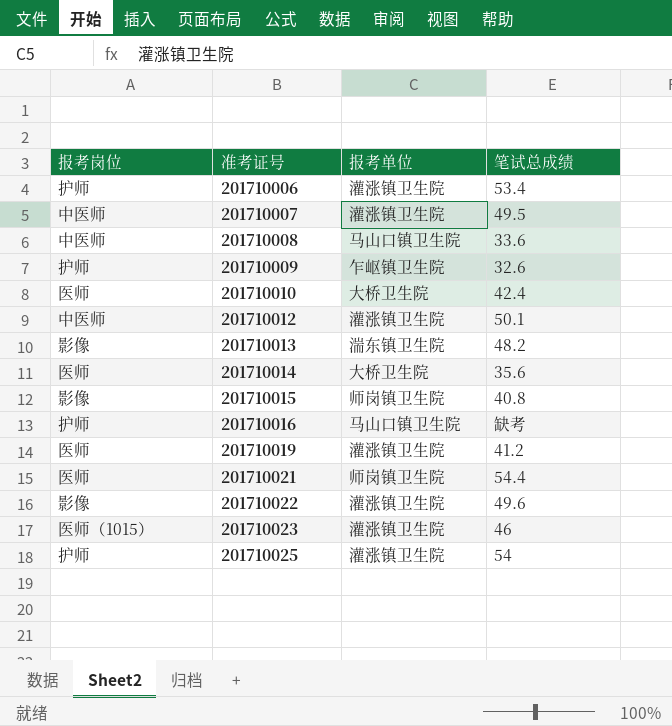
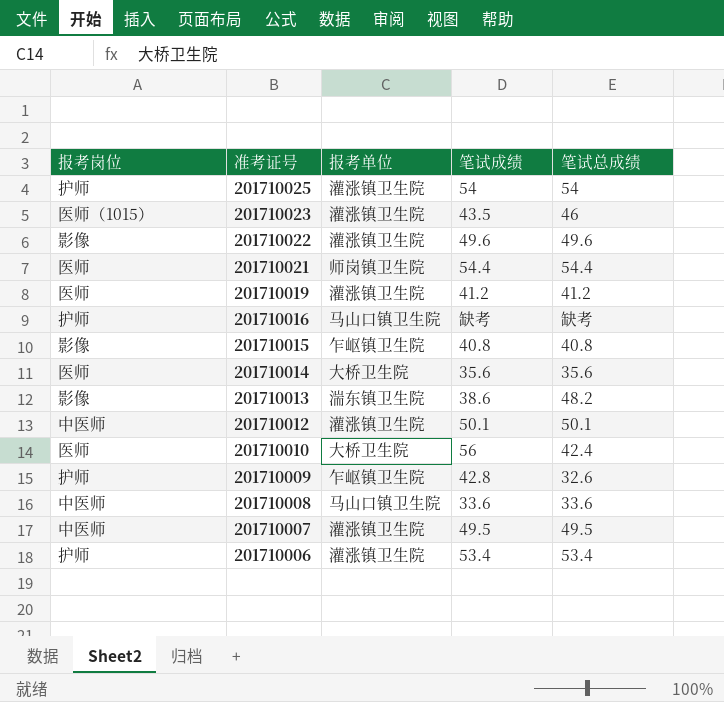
row order: 准考证号 ascending -> 准考证号 descending
column 笔试成绩 | position: none -> 4
201710015 | 报考单位: 师岗镇卫生院 -> 乍岖镇卫生院

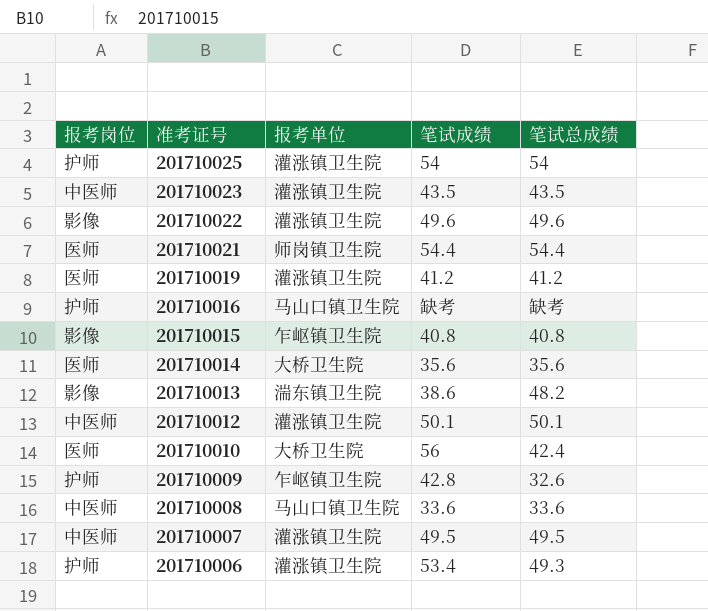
201710023 | 报考岗位: 医师（1015） -> 中医师
201710023 | 笔试总成绩: 46 -> 43.5
201710006 | 笔试总成绩: 53.4 -> 49.3

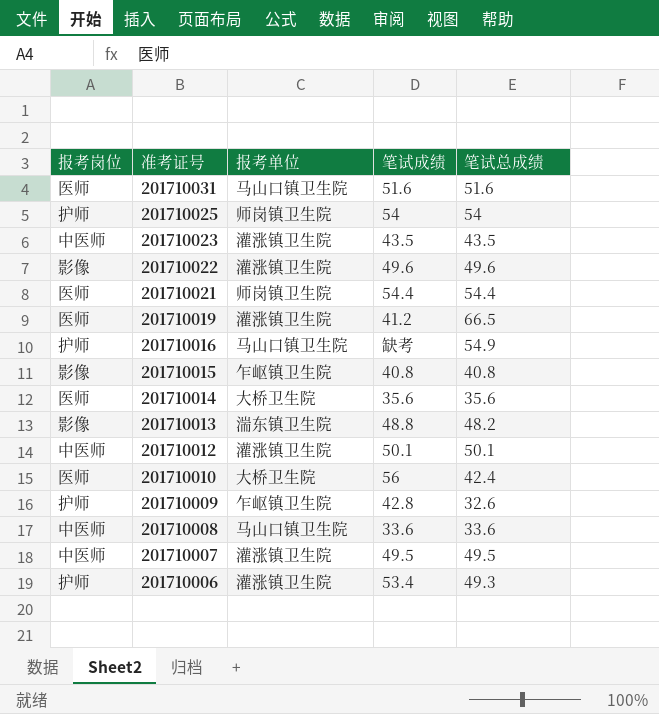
row 201710031: none -> 医师 | 马山口镇卫生院 | 51.6 | 51.6
201710025 | 报考单位: 灌涨镇卫生院 -> 师岗镇卫生院
201710019 | 笔试总成绩: 41.2 -> 66.5
201710016 | 笔试总成绩: 缺考 -> 54.9
201710013 | 笔试成绩: 38.6 -> 48.8

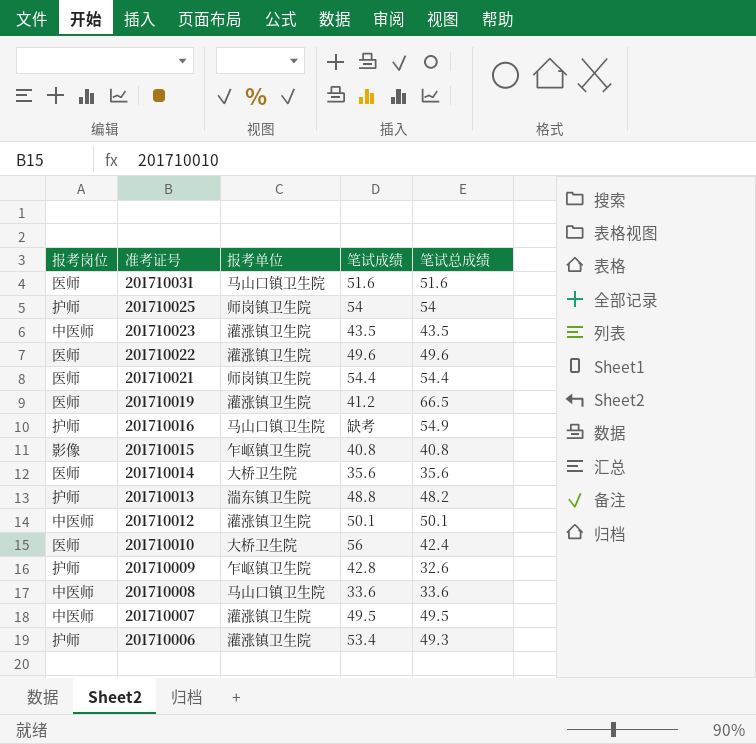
201710022 | 报考岗位: 影像 -> 医师
201710013 | 报考岗位: 影像 -> 护师

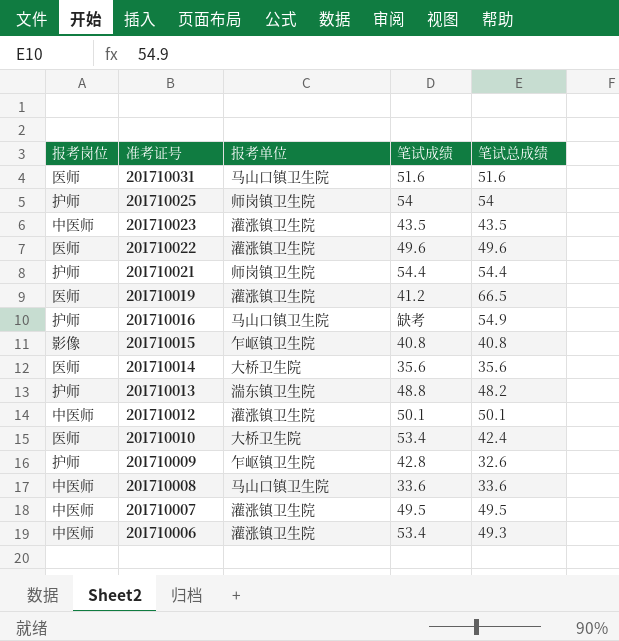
201710021 | 报考岗位: 医师 -> 护师
201710010 | 笔试成绩: 56 -> 53.4
201710006 | 报考岗位: 护师 -> 中医师

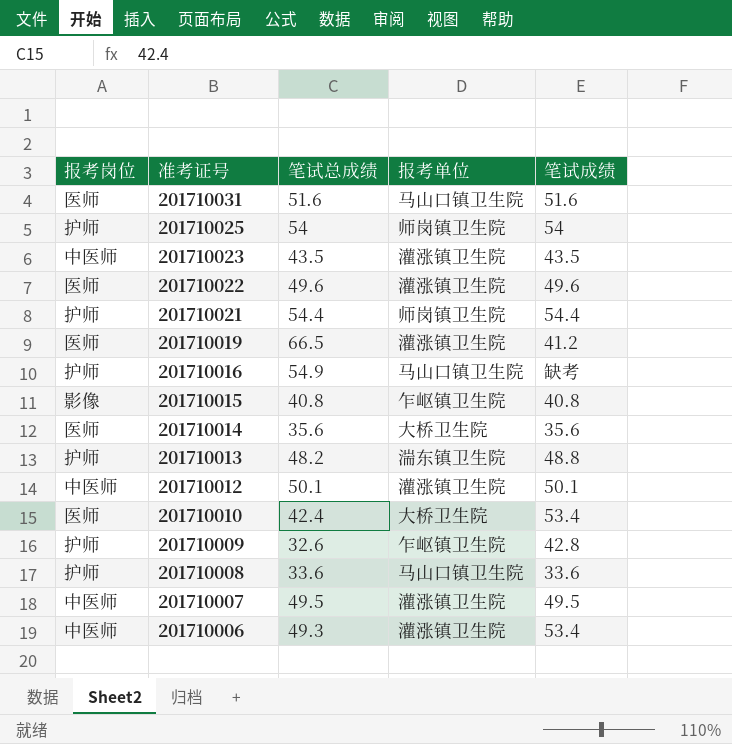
column 笔试总成绩 | position: 5 -> 3
201710008 | 报考岗位: 中医师 -> 护师

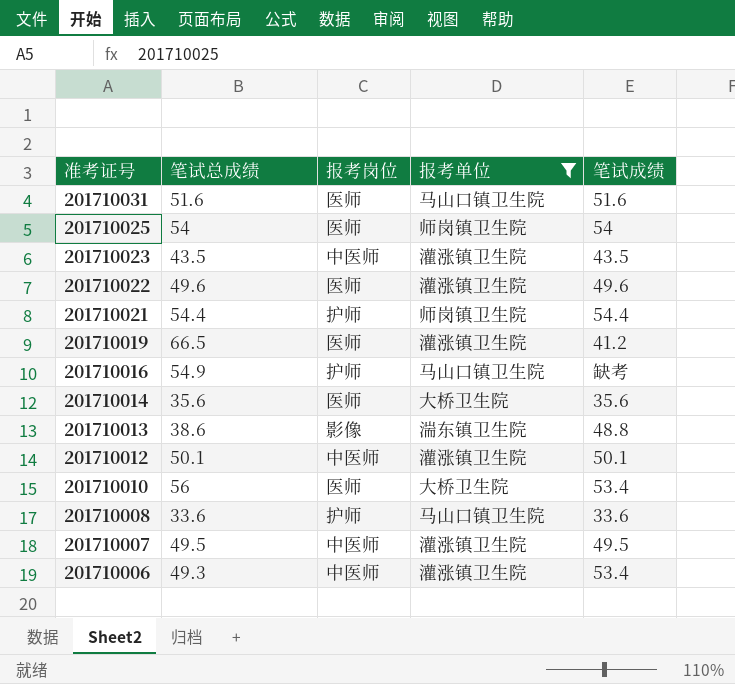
filter: none -> 报考单位 != 乍岖镇卫生院
column 报考岗位 | position: 1 -> 3
201710025 | 报考岗位: 护师 -> 医师
201710013 | 笔试总成绩: 48.2 -> 38.6
201710013 | 报考岗位: 护师 -> 影像
201710010 | 笔试总成绩: 42.4 -> 56

